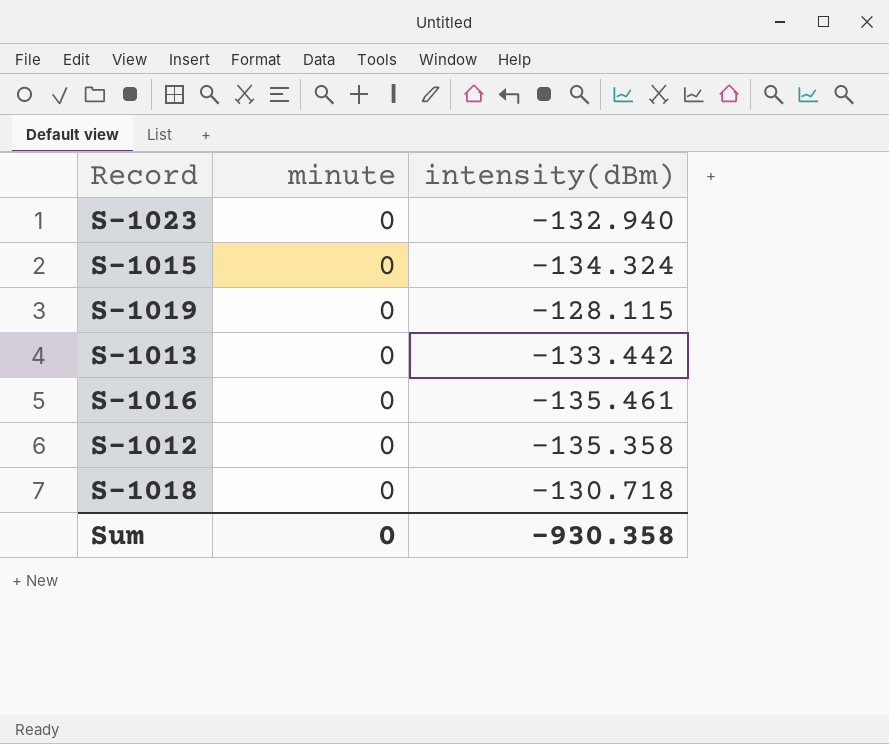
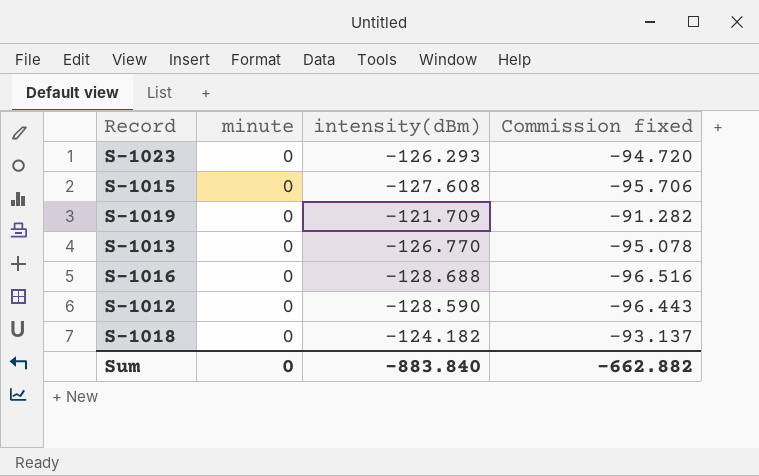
column Commission fixed | formula: none -> [intensity(dBm)] * 0.75
S-1023 | intensity(dBm): -132.940 -> -126.293
S-1015 | intensity(dBm): -134.324 -> -127.608
S-1019 | intensity(dBm): -128.115 -> -121.709
S-1013 | intensity(dBm): -133.442 -> -126.770
S-1016 | intensity(dBm): -135.461 -> -128.688
S-1012 | intensity(dBm): -135.358 -> -128.590
S-1018 | intensity(dBm): -130.718 -> -124.182
Sum | intensity(dBm): -930.358 -> -883.840

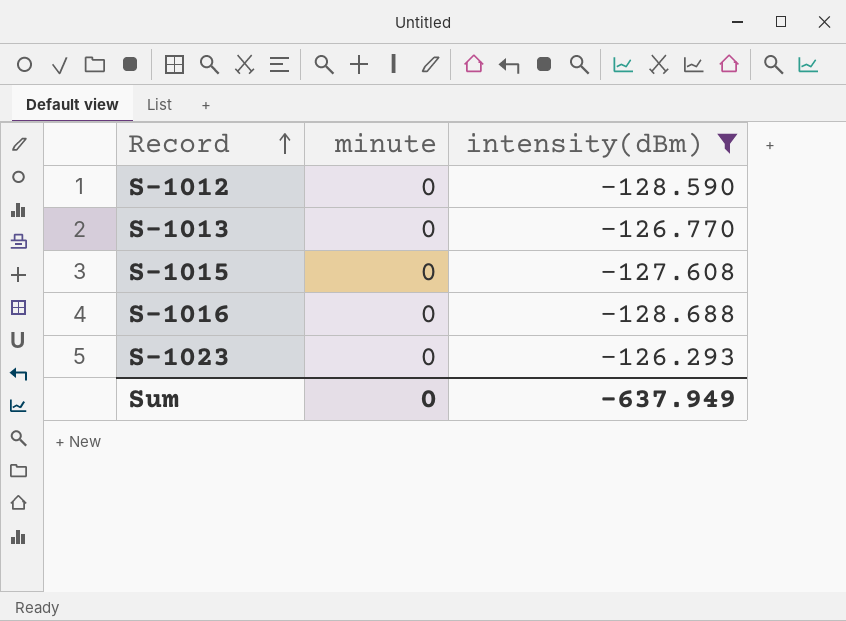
filter: none -> intensity(dBm) <= -126.293
row order: none -> Record ascending
column Commission fixed | formula: [intensity(dBm)] * 0.75 -> none
Sum | intensity(dBm): -883.840 -> -637.949

